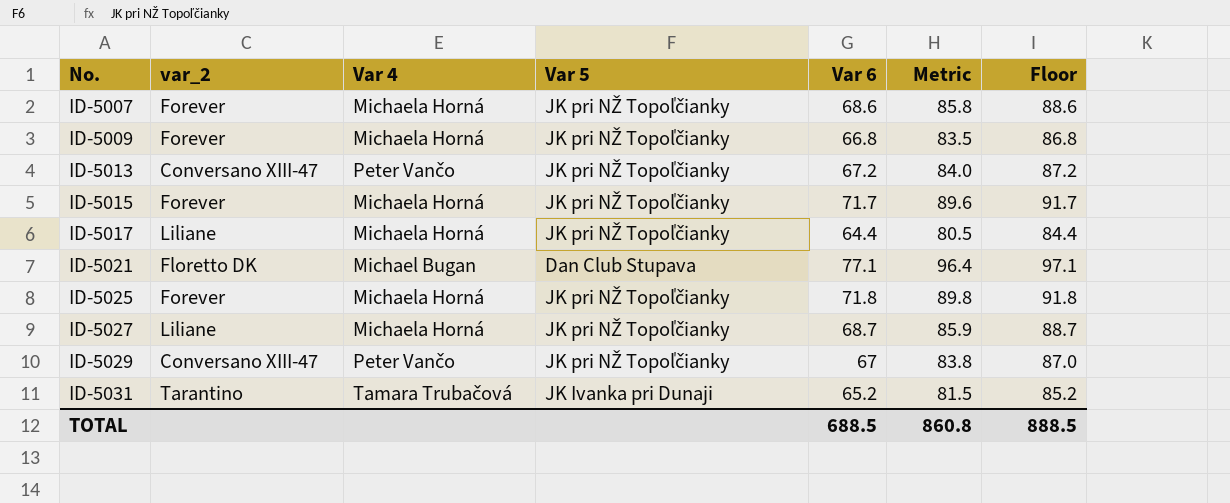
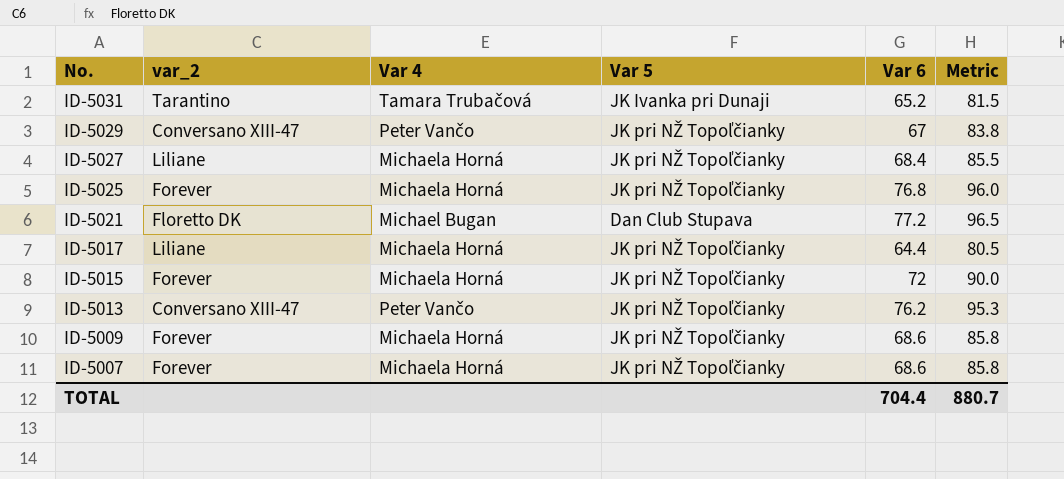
row order: No. ascending -> No. descending
column Floor | formula: [Var 6] + 20 -> none
ID-5027 | Var 6: 68.7 -> 68.4
ID-5027 | Metric: 85.9 -> 85.5
ID-5025 | Var 6: 71.8 -> 76.8
ID-5025 | Metric: 89.8 -> 96.0
ID-5021 | Var 6: 77.1 -> 77.2
ID-5021 | Metric: 96.4 -> 96.5
ID-5015 | Var 6: 71.7 -> 72
ID-5015 | Metric: 89.6 -> 90.0
ID-5013 | Var 6: 67.2 -> 76.2
ID-5013 | Metric: 84.0 -> 95.3
ID-5009 | Var 6: 66.8 -> 68.6
ID-5009 | Metric: 83.5 -> 85.8
TOTAL | Var 6: 688.5 -> 704.4
TOTAL | Metric: 860.8 -> 880.7

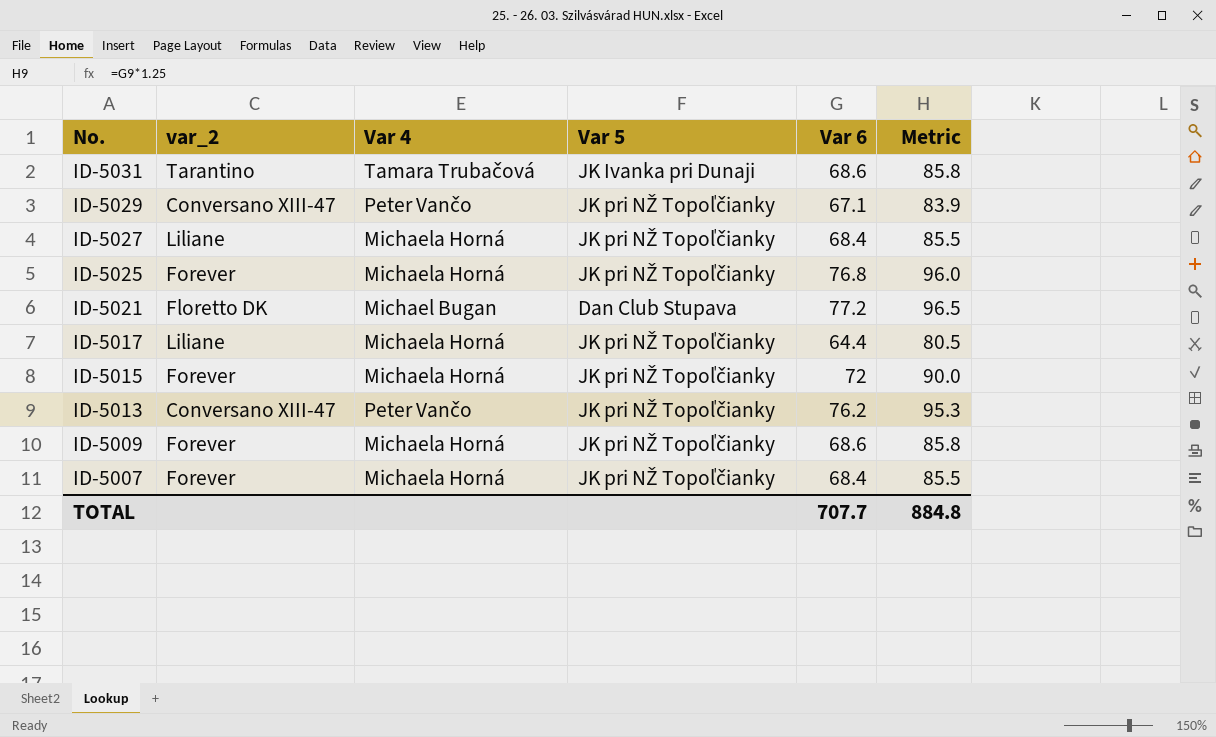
ID-5031 | Var 6: 65.2 -> 68.6
ID-5031 | Metric: 81.5 -> 85.8
ID-5029 | Var 6: 67 -> 67.1
ID-5029 | Metric: 83.8 -> 83.9
ID-5007 | Var 6: 68.6 -> 68.4
ID-5007 | Metric: 85.8 -> 85.5
TOTAL | Var 6: 704.4 -> 707.7
TOTAL | Metric: 880.7 -> 884.8

